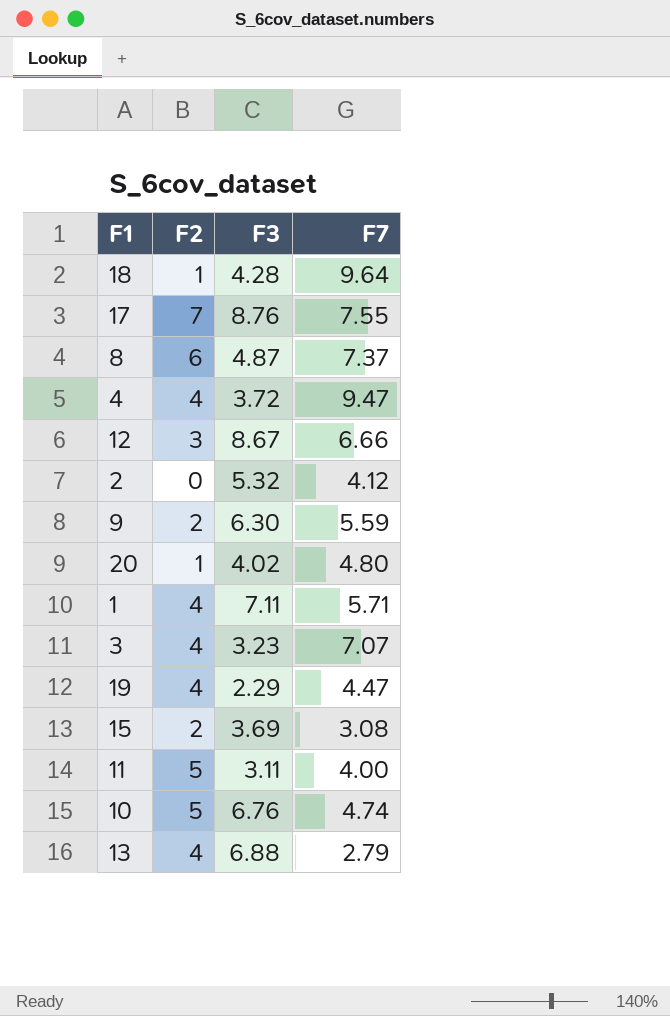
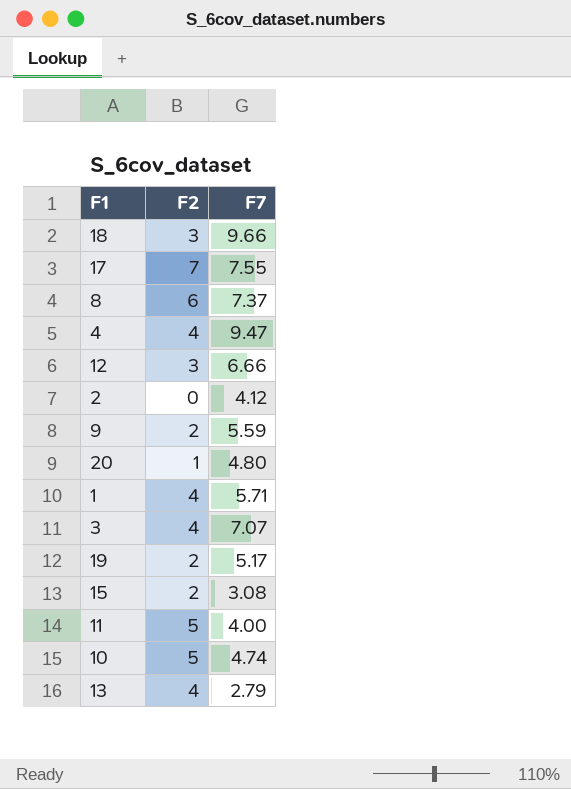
column F3 | position: 3 -> none
18 | F2: 1 -> 3
18 | F7: 9.64 -> 9.66
19 | F2: 4 -> 2
19 | F7: 4.47 -> 5.17

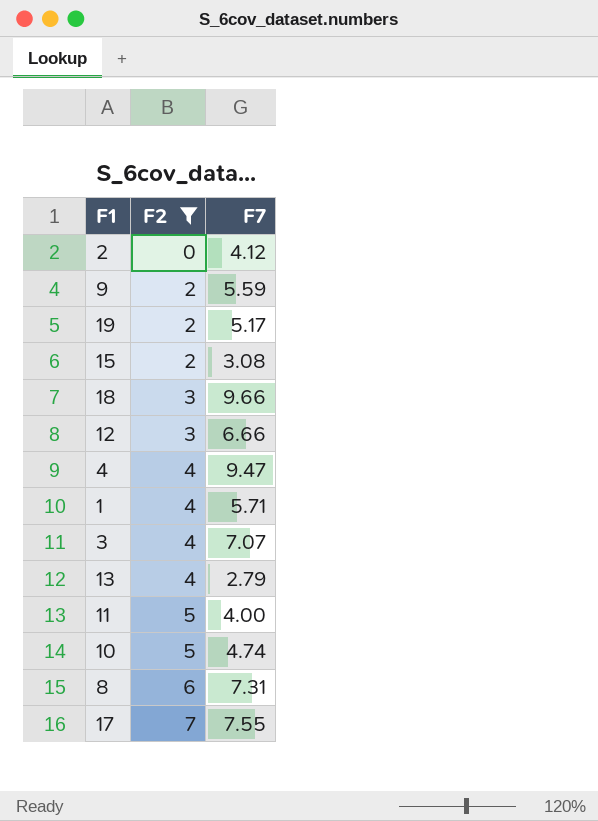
filter: none -> F2 != 1
row order: none -> F2 ascending
8 | F7: 7.37 -> 7.31

